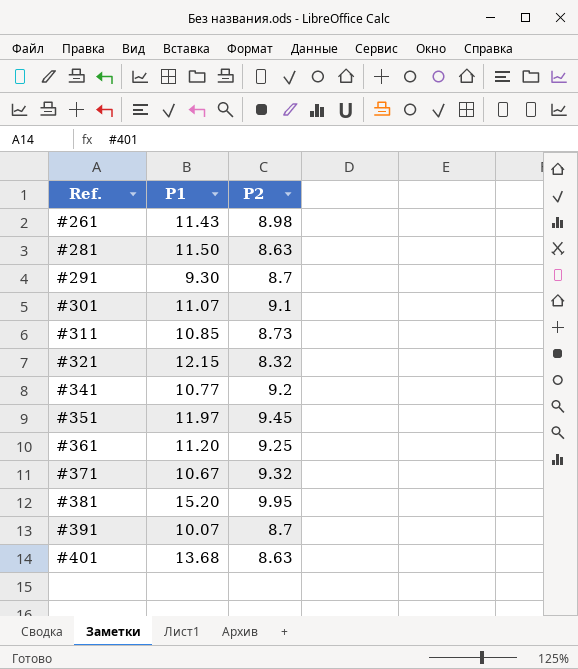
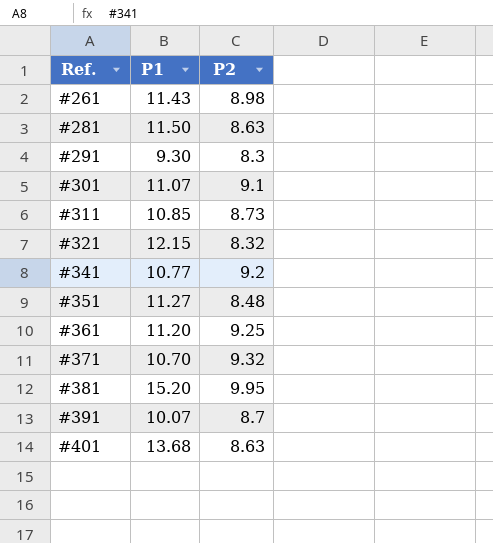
#291 | P2: 8.7 -> 8.3
#351 | P1: 11.97 -> 11.27
#351 | P2: 9.45 -> 8.48
#371 | P1: 10.67 -> 10.70

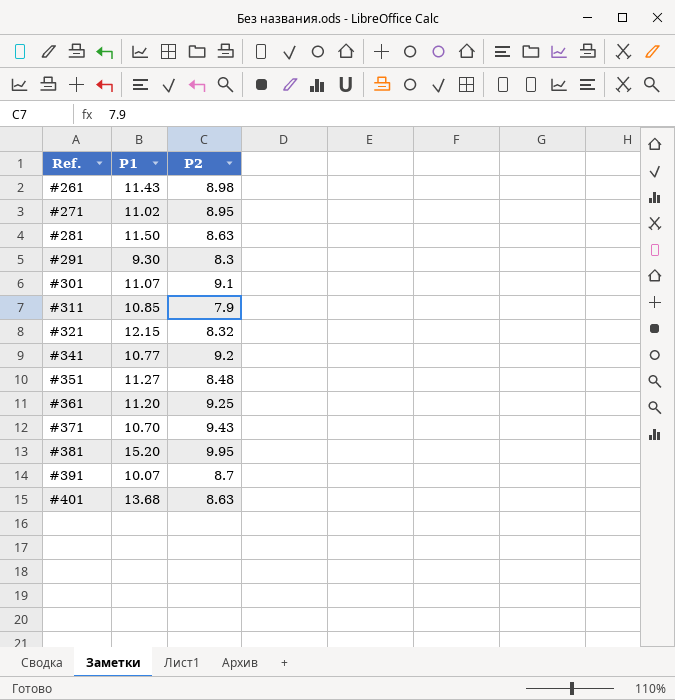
row #271: none -> 11.02 | 8.95
#311 | P2: 8.73 -> 7.9
#371 | P2: 9.32 -> 9.43

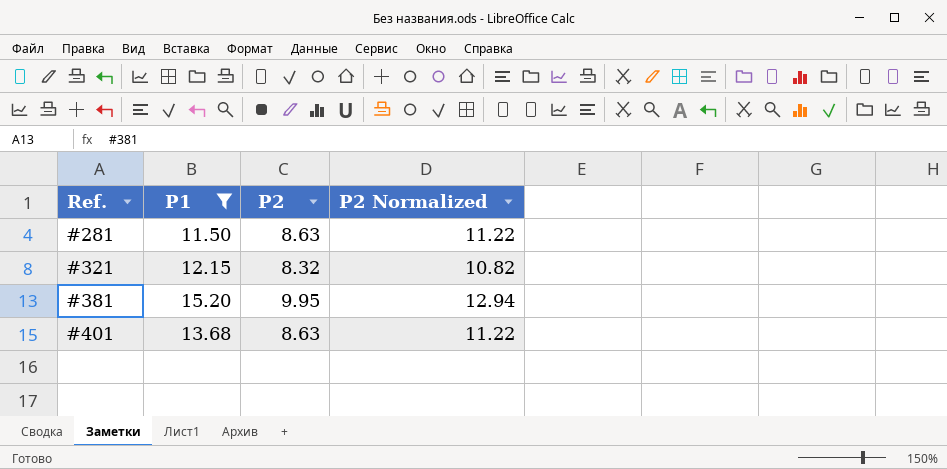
filter: none -> P1 >= 11.50
column P2 Normalized | formula: none -> [P2] * 1.3

